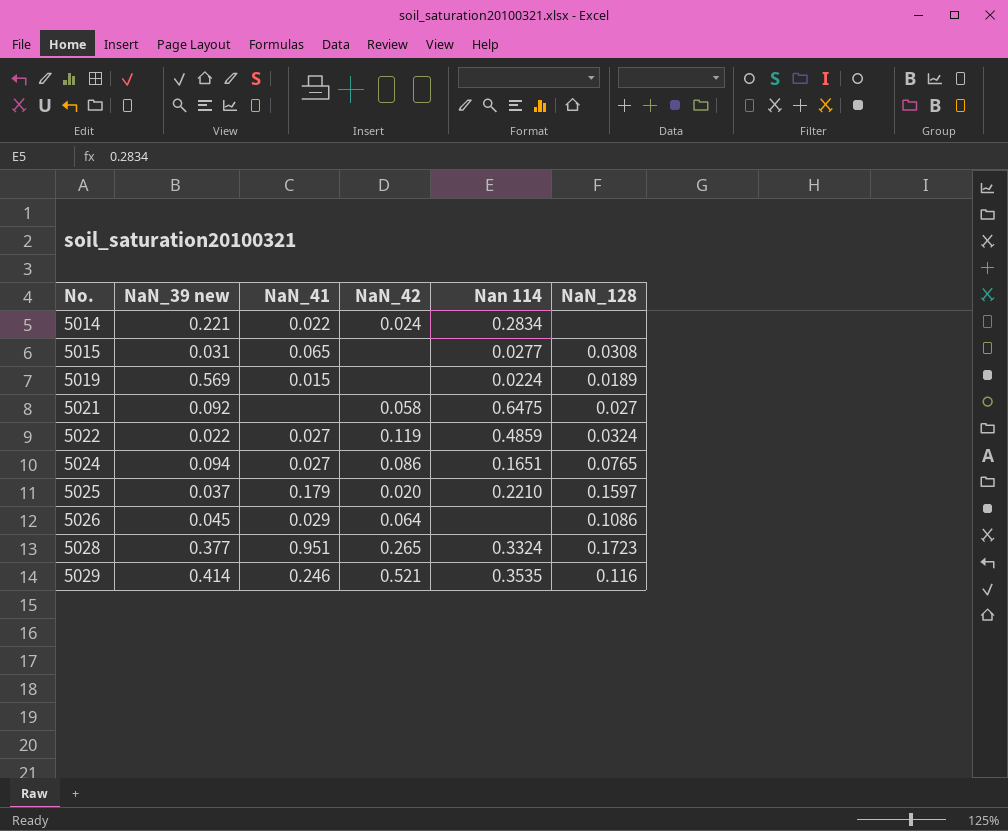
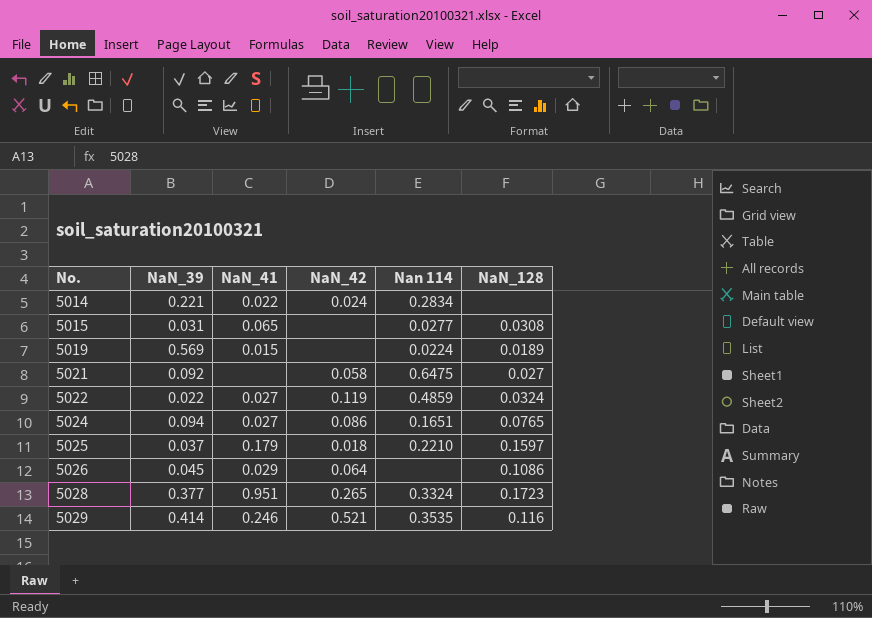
column name: NaN_39 new -> NaN_39
5025 | NaN_42: 0.020 -> 0.018

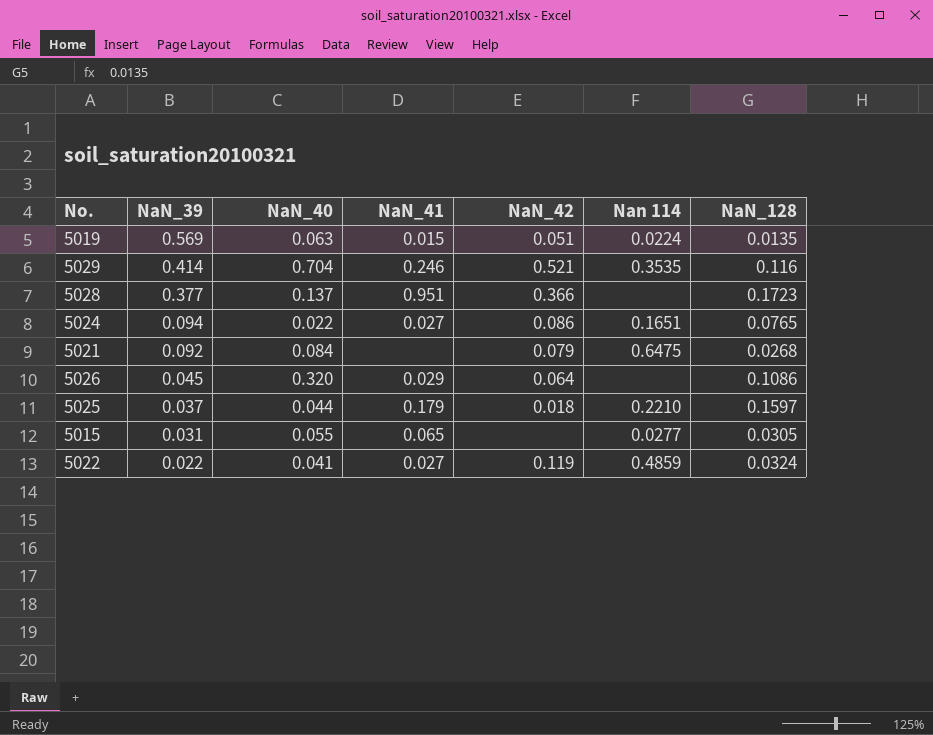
row order: No. ascending -> NaN_39 descending
column NaN_40 | position: none -> 3
row 5014: 0.221 | 0.022 | 0.024 | 0.2834 | none -> none
5019 | NaN_42: none -> 0.051
5019 | NaN_128: 0.0189 -> 0.0135
5028 | NaN_42: 0.265 -> 0.366
5028 | Nan 114: 0.3324 -> none
5021 | NaN_42: 0.058 -> 0.079
5021 | NaN_128: 0.027 -> 0.0268
5015 | NaN_128: 0.0308 -> 0.0305

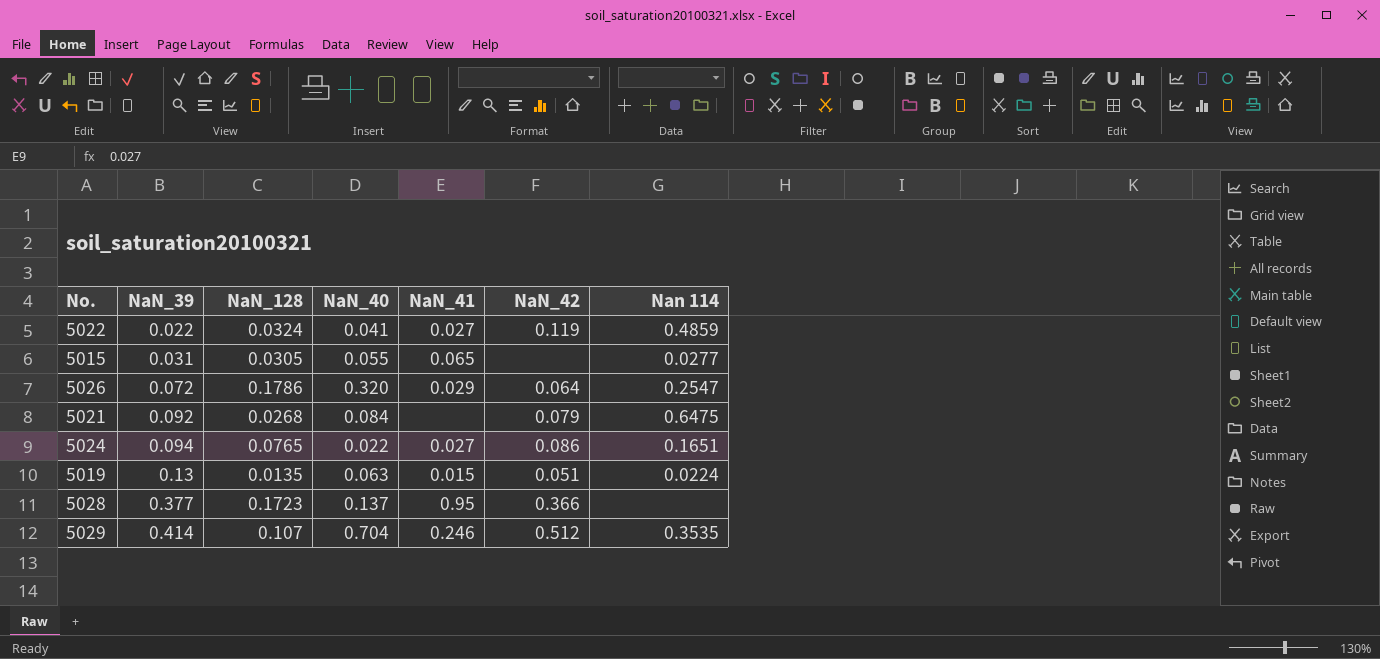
row order: NaN_39 descending -> NaN_39 ascending
column NaN_128 | position: 7 -> 3
row 5025: 0.037 | 0.044 | 0.179 | 0.018 | 0.2210 | 0.1597 -> none
5026 | NaN_39: 0.045 -> 0.072
5026 | NaN_128: 0.1086 -> 0.1786
5026 | Nan 114: none -> 0.2547
5019 | NaN_39: 0.569 -> 0.13
5028 | NaN_41: 0.951 -> 0.95
5029 | NaN_128: 0.116 -> 0.107
5029 | NaN_42: 0.521 -> 0.512

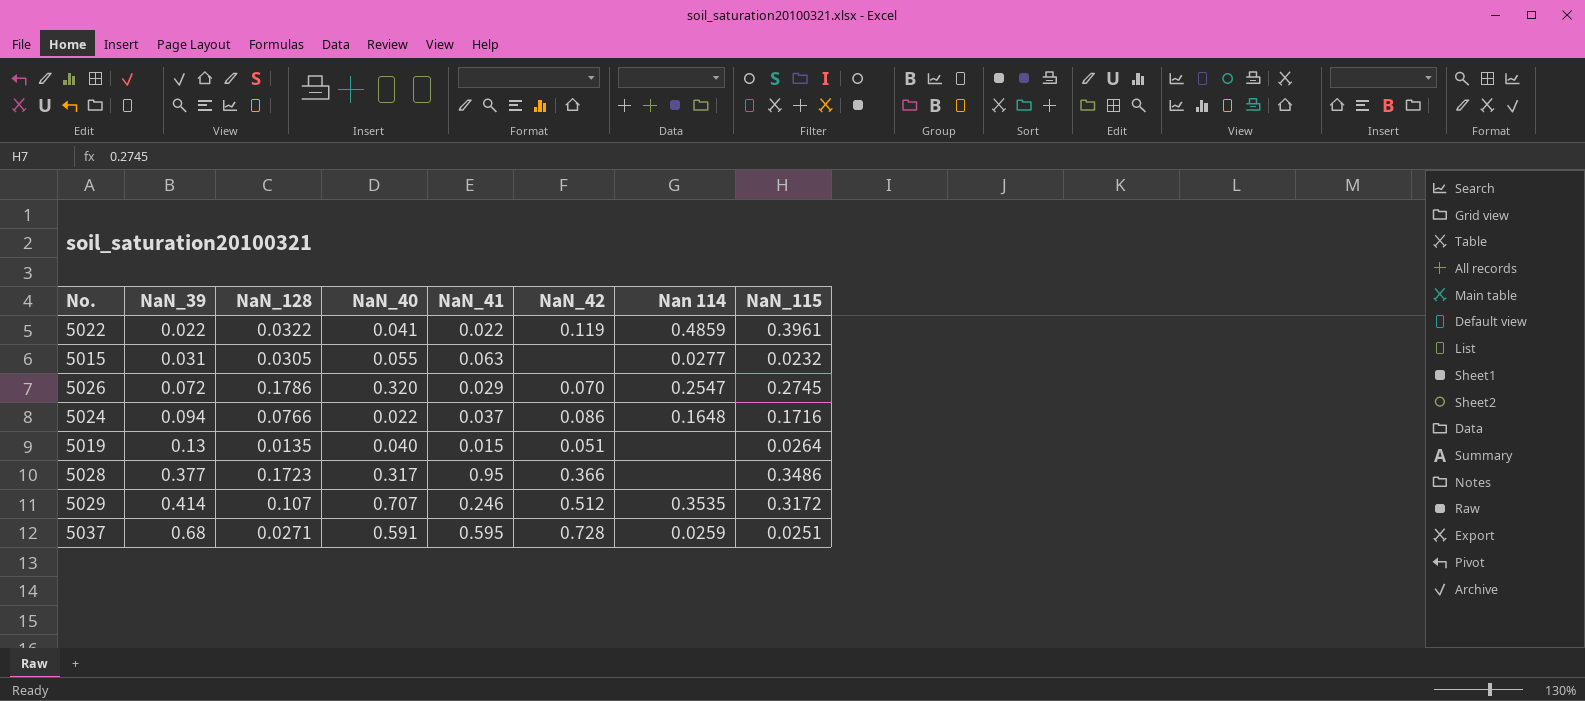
column NaN_115 | position: none -> 8
row 5021: 0.092 | 0.0268 | 0.084 | none | 0.079 | 0.6475 -> none
5022 | NaN_128: 0.0324 -> 0.0322
5022 | NaN_41: 0.027 -> 0.022
5015 | NaN_41: 0.065 -> 0.063
5026 | NaN_42: 0.064 -> 0.070
5024 | NaN_128: 0.0765 -> 0.0766
5024 | NaN_41: 0.027 -> 0.037
5024 | Nan 114: 0.1651 -> 0.1648
5019 | NaN_40: 0.063 -> 0.040
5019 | Nan 114: 0.0224 -> none
5028 | NaN_40: 0.137 -> 0.317
5029 | NaN_40: 0.704 -> 0.707
row 5037: none -> 0.68 | 0.0271 | 0.591 | 0.595 | 0.728 | 0.0259 | 0.0251

